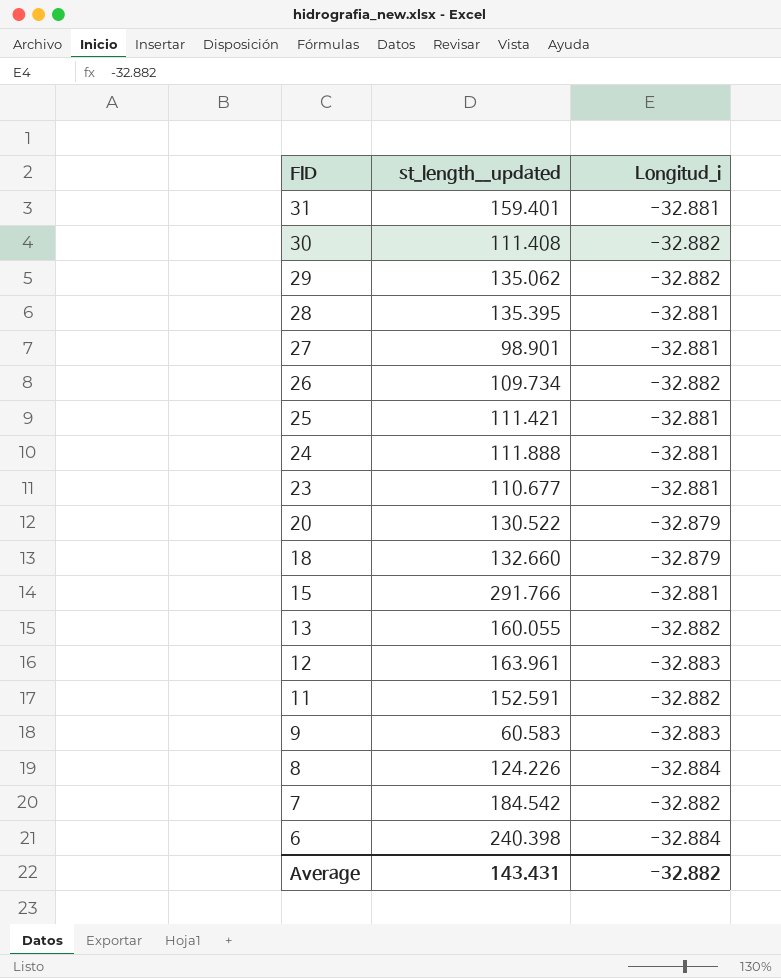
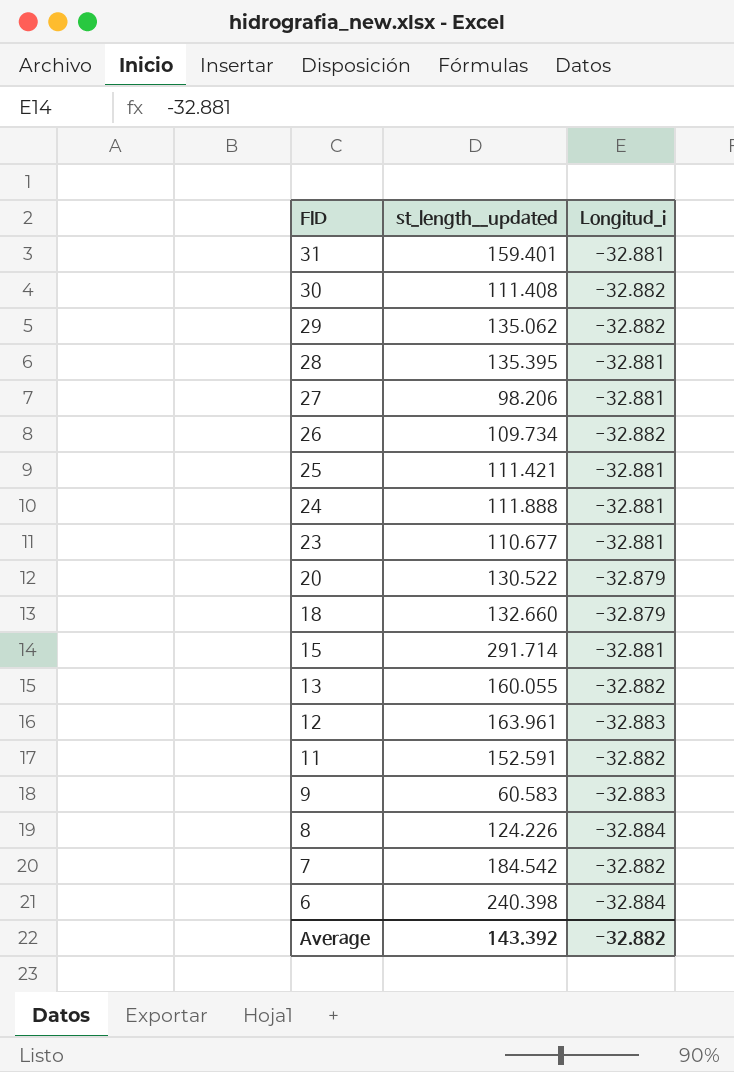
27 | st_length__updated: 98.901 -> 98.206
15 | st_length__updated: 291.766 -> 291.714
Average | st_length__updated: 143.431 -> 143.392

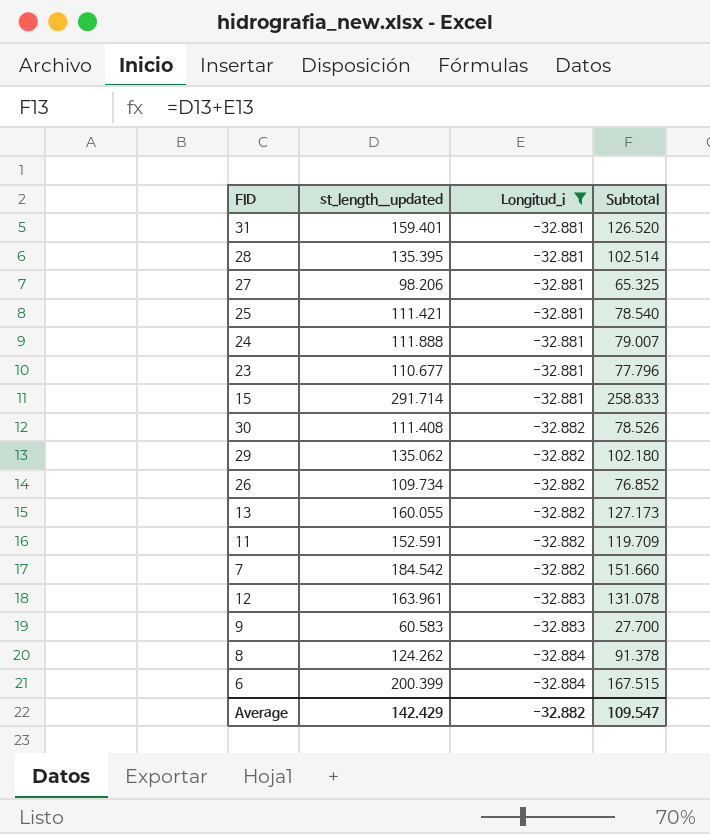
filter: none -> Longitud_i != -32.879
row order: FID descending -> Longitud_i descending
column Subtotal | formula: none -> [st_length__updated] + [Longitud_i]
8 | st_length__updated: 124.226 -> 124.262
6 | st_length__updated: 240.398 -> 200.399
Average | st_length__updated: 143.392 -> 142.429

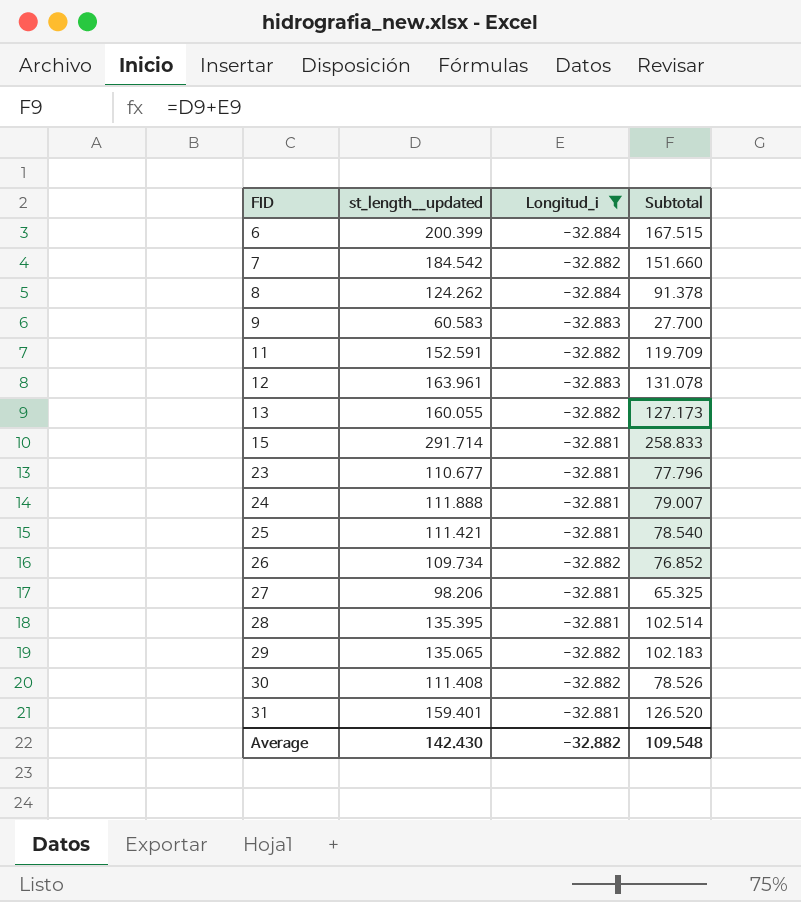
row order: Longitud_i descending -> FID ascending
29 | st_length__updated: 135.062 -> 135.065
29 | Subtotal: 102.180 -> 102.183
Average | st_length__updated: 142.429 -> 142.430
Average | Subtotal: 109.547 -> 109.548

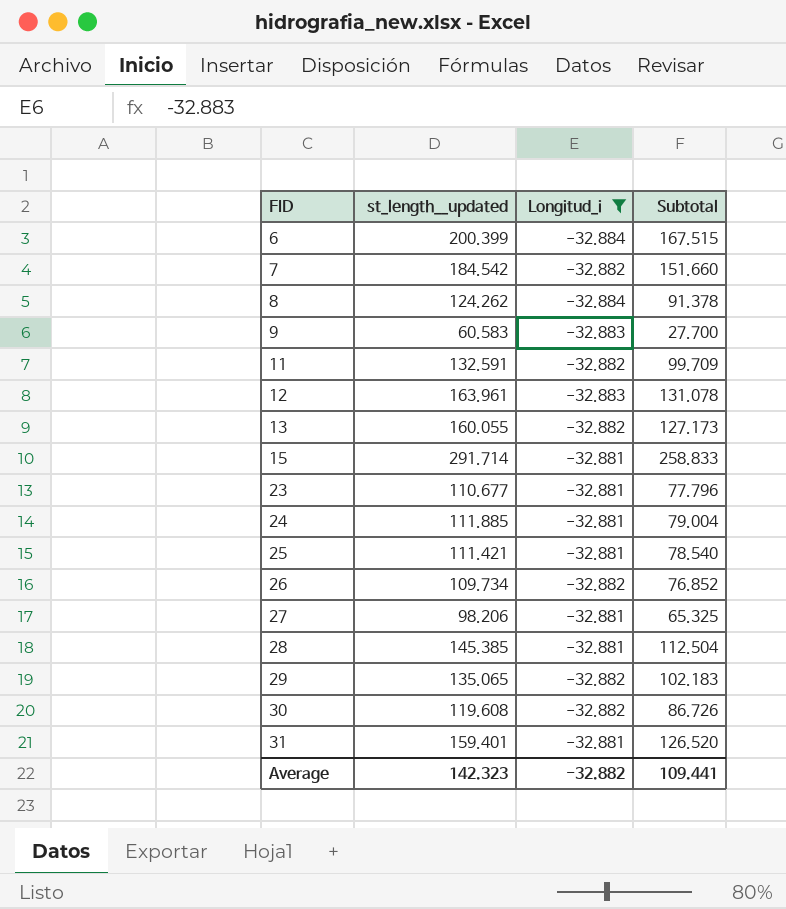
11 | st_length__updated: 152.591 -> 132.591
11 | Subtotal: 119.709 -> 99.709
24 | st_length__updated: 111.888 -> 111.885
24 | Subtotal: 79.007 -> 79.004
28 | st_length__updated: 135.395 -> 145.385
28 | Subtotal: 102.514 -> 112.504
30 | st_length__updated: 111.408 -> 119.608
30 | Subtotal: 78.526 -> 86.726
Average | st_length__updated: 142.430 -> 142.323
Average | Subtotal: 109.548 -> 109.441

